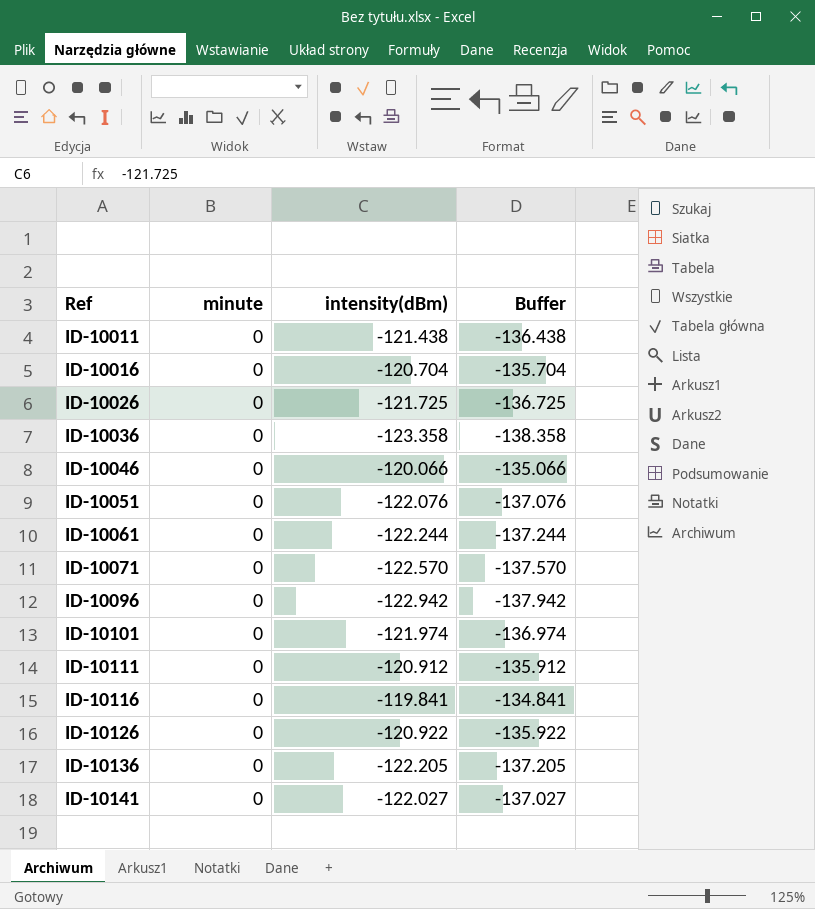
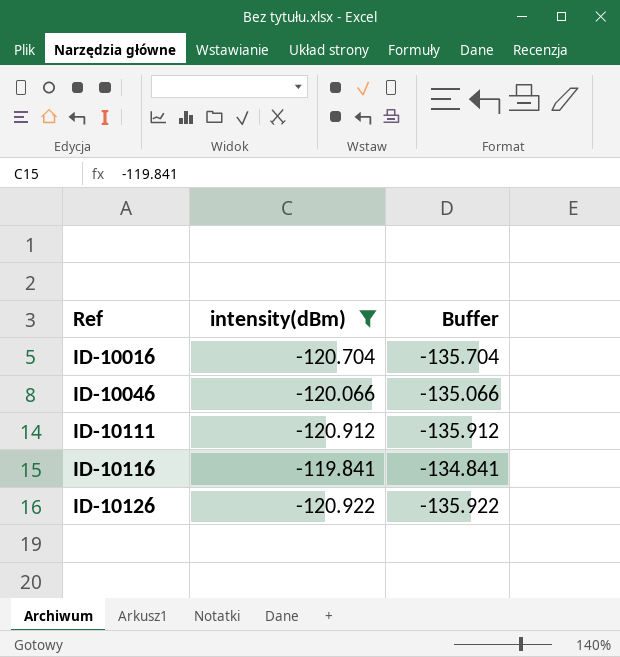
filter: none -> intensity(dBm) >= -120.922
column minute | position: 2 -> none

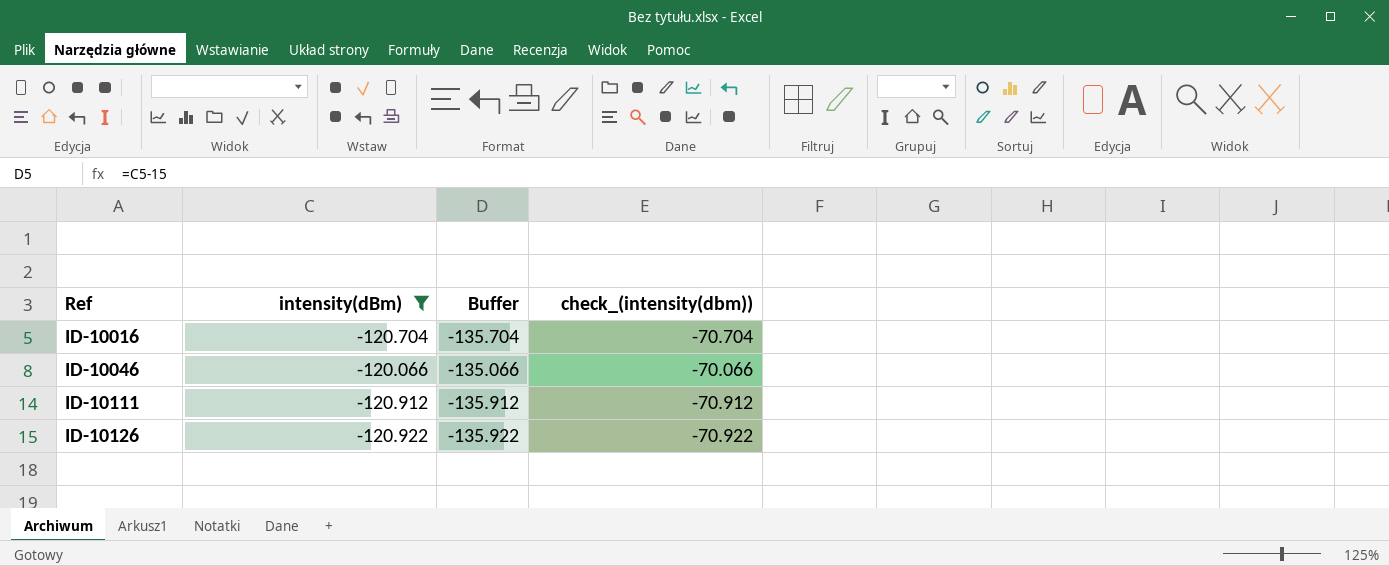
column check_(intensity(dbm)) | formula: none -> [intensity(dBm)] + 50
row ID-10116: -119.841 | -134.841 -> none

